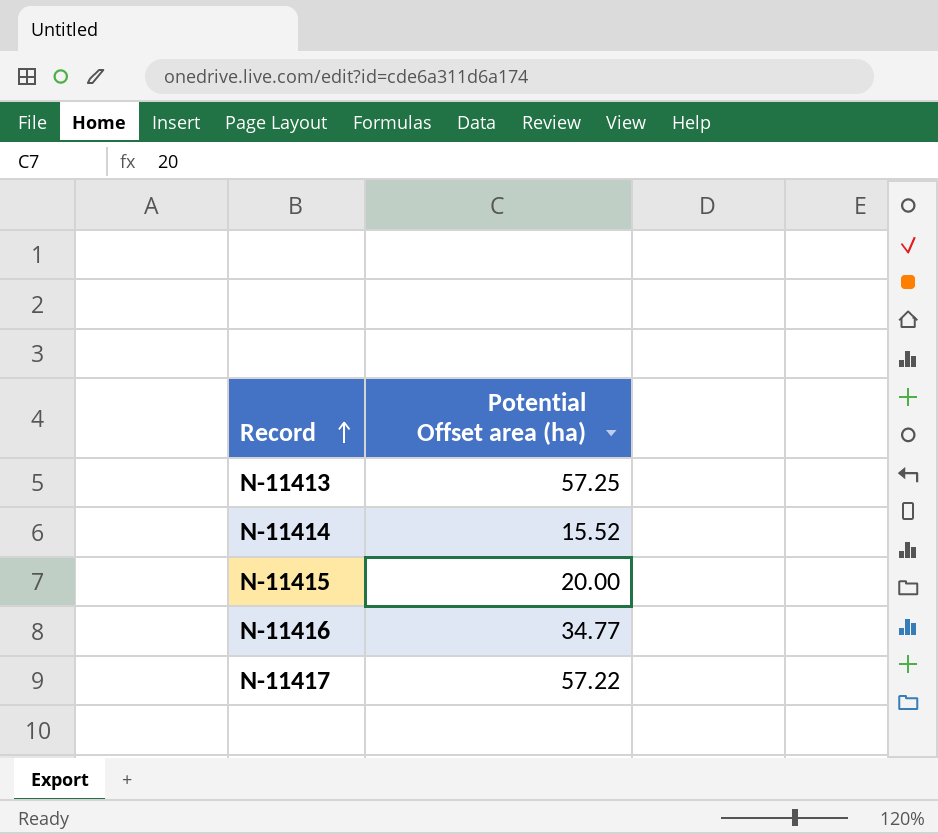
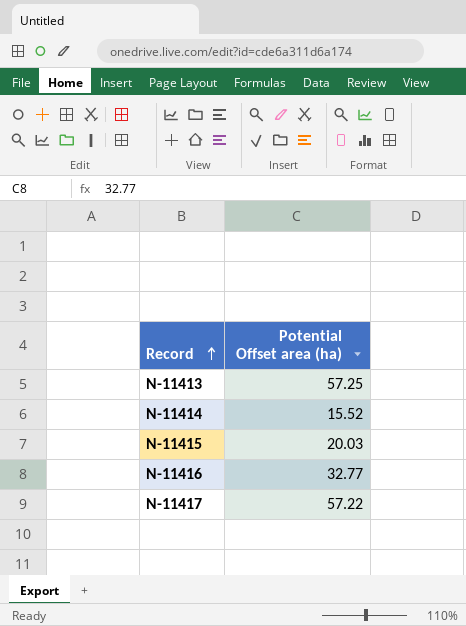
N-11415 | Potential Offset area (ha): 20.00 -> 20.03
N-11416 | Potential Offset area (ha): 34.77 -> 32.77

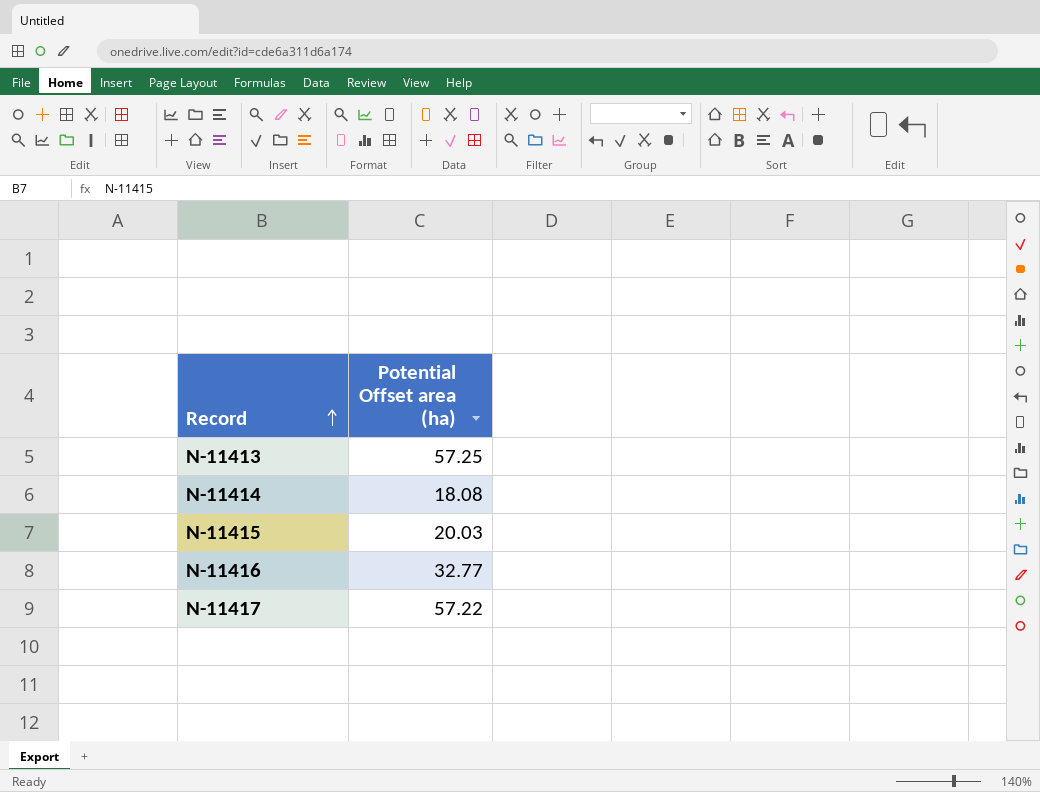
N-11414 | Potential Offset area (ha): 15.52 -> 18.08

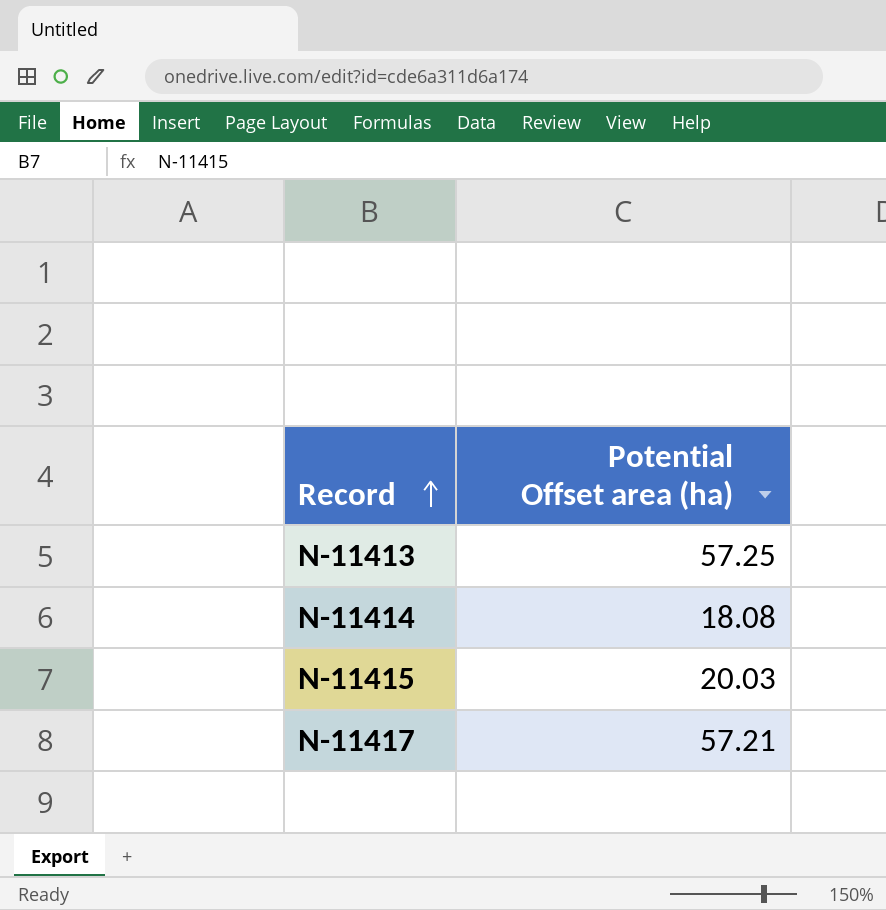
row N-11416: 32.77 -> none
N-11417 | Potential Offset area (ha): 57.22 -> 57.21

